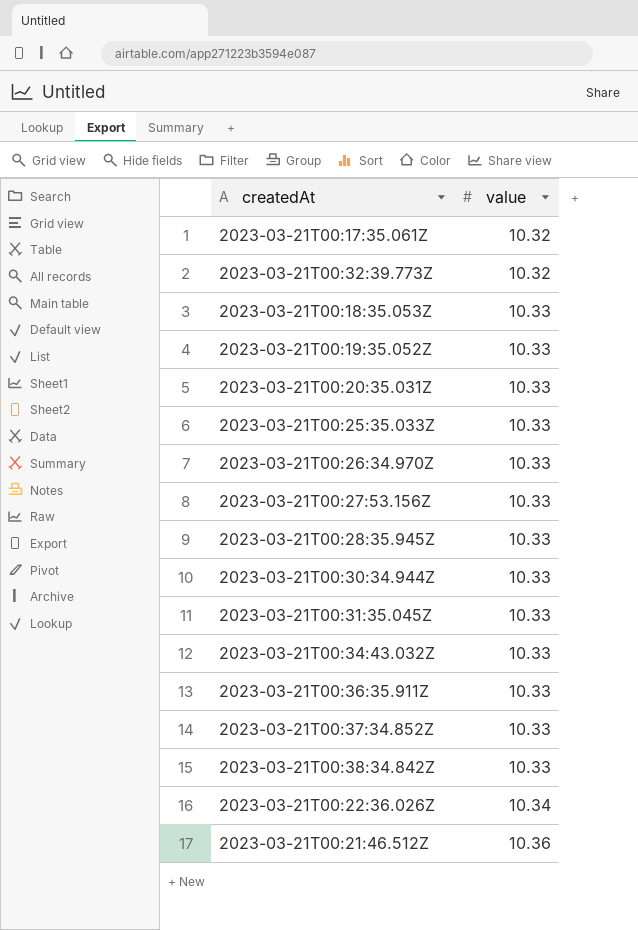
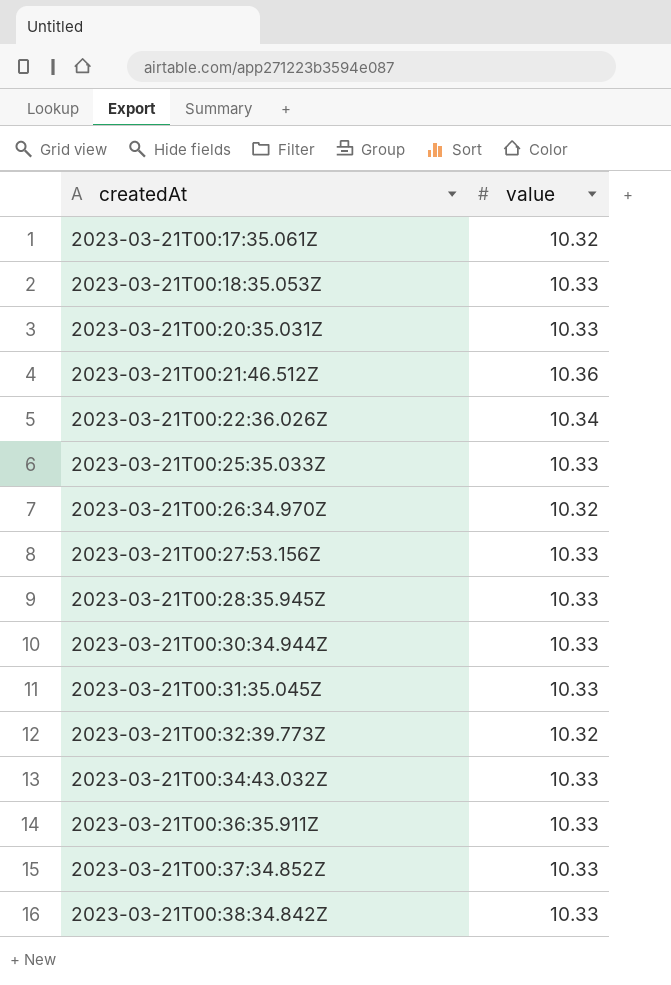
row order: value ascending -> createdAt ascending
row 2023-03-21T00:19:35.052Z: 10.33 -> none
2023-03-21T00:26:34.970Z | value: 10.33 -> 10.32

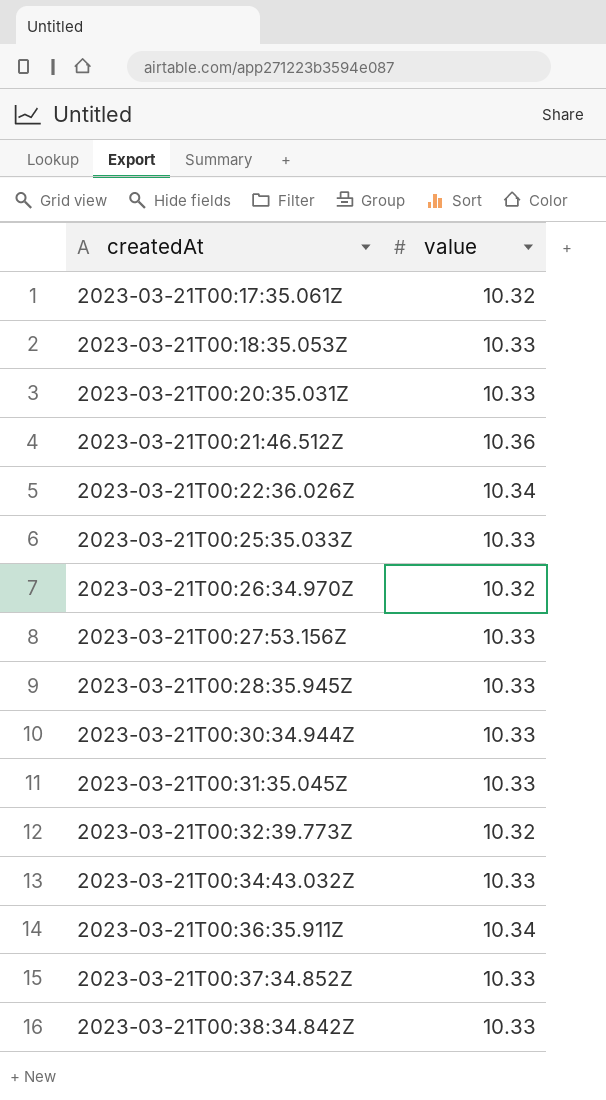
2023-03-21T00:36:35.911Z | value: 10.33 -> 10.34

